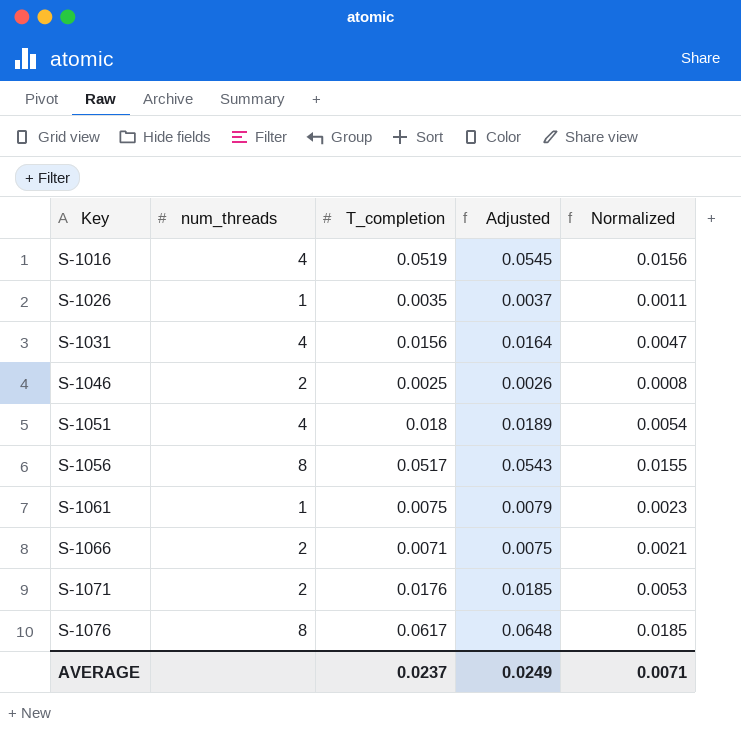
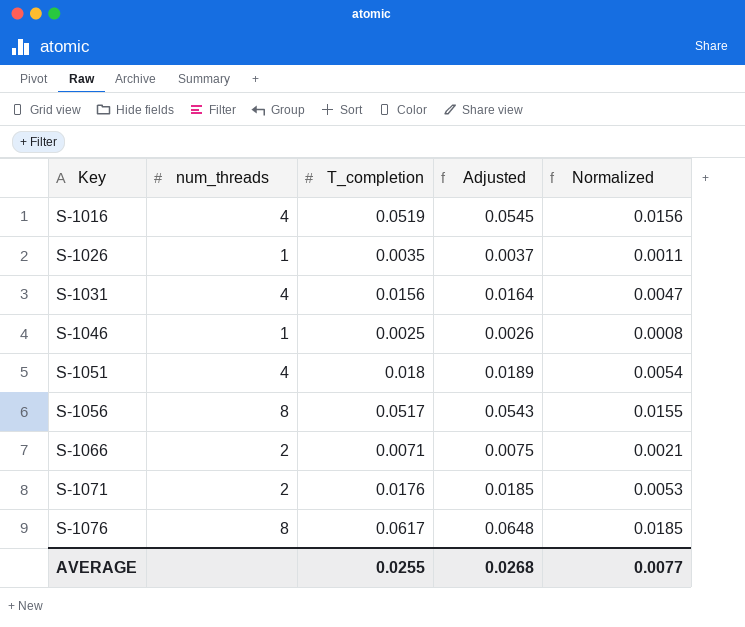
row S-1061: 1 | 0.0075 | 0.0079 | 0.0023 -> none
S-1046 | num_threads: 2 -> 1
AVERAGE | T_completion: 0.0237 -> 0.0255
AVERAGE | Adjusted: 0.0249 -> 0.0268
AVERAGE | Normalized: 0.0071 -> 0.0077

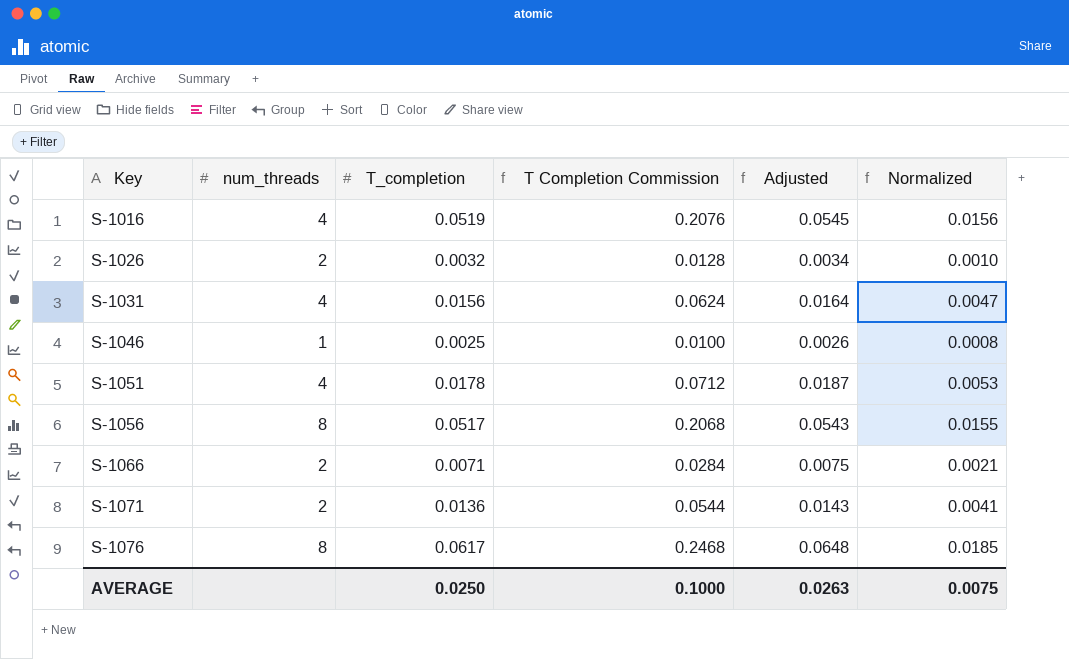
column T Completion Commission | formula: none -> [T_completion] * 4
S-1026 | num_threads: 1 -> 2
S-1026 | T_completion: 0.0035 -> 0.0032
S-1026 | Adjusted: 0.0037 -> 0.0034
S-1026 | Normalized: 0.0011 -> 0.0010
S-1051 | T_completion: 0.018 -> 0.0178
S-1051 | Adjusted: 0.0189 -> 0.0187
S-1051 | Normalized: 0.0054 -> 0.0053
S-1071 | T_completion: 0.0176 -> 0.0136
S-1071 | Adjusted: 0.0185 -> 0.0143
S-1071 | Normalized: 0.0053 -> 0.0041
AVERAGE | T_completion: 0.0255 -> 0.0250
AVERAGE | Adjusted: 0.0268 -> 0.0263
AVERAGE | Normalized: 0.0077 -> 0.0075

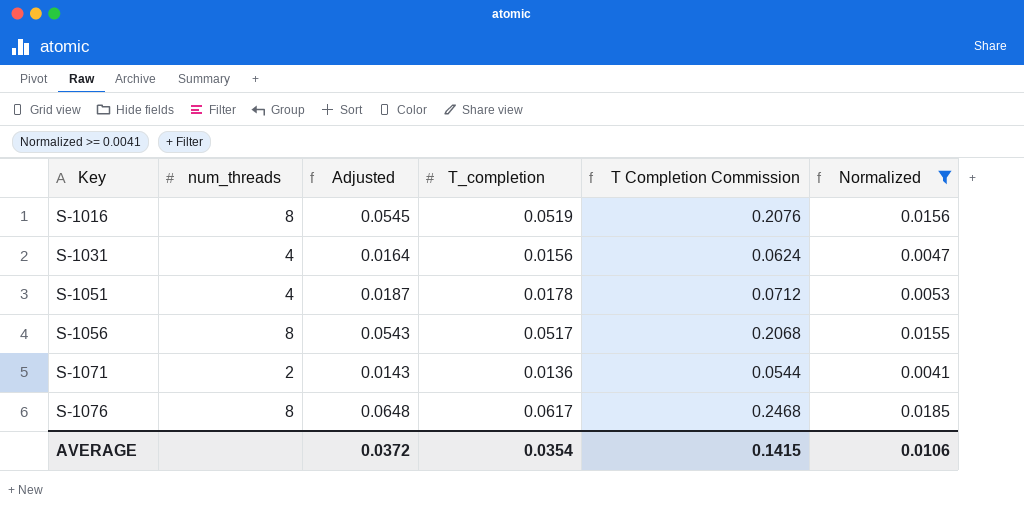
filter: none -> Normalized >= 0.0041
column Adjusted | position: 5 -> 3
S-1016 | num_threads: 4 -> 8
AVERAGE | Adjusted: 0.0263 -> 0.0372
AVERAGE | T_completion: 0.0250 -> 0.0354
AVERAGE | T Completion Commission: 0.1000 -> 0.1415
AVERAGE | Normalized: 0.0075 -> 0.0106

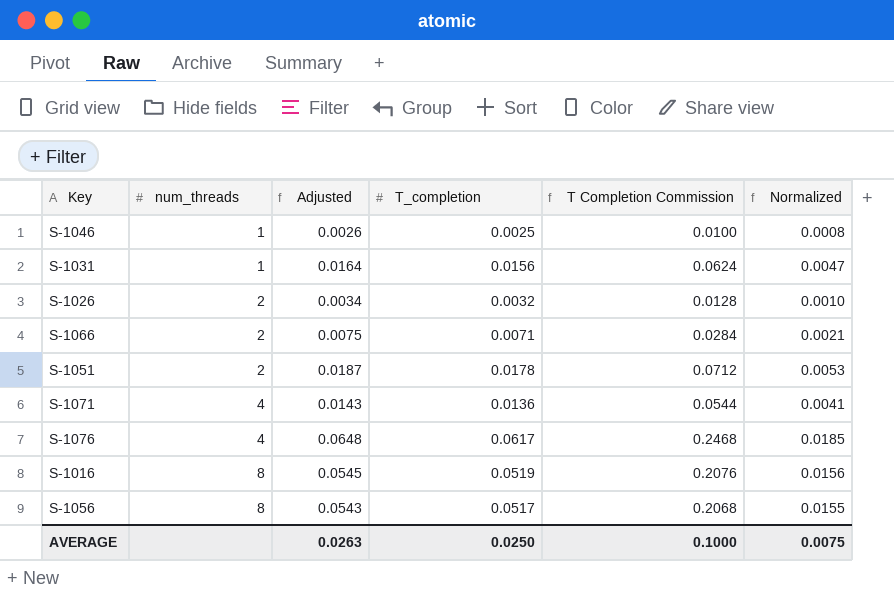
filter: Normalized >= 0.0041 -> none
row order: Key ascending -> num_threads ascending
S-1031 | num_threads: 4 -> 1
S-1051 | num_threads: 4 -> 2
S-1071 | num_threads: 2 -> 4
S-1076 | num_threads: 8 -> 4
AVERAGE | Adjusted: 0.0372 -> 0.0263
AVERAGE | T_completion: 0.0354 -> 0.0250
AVERAGE | T Completion Commission: 0.1415 -> 0.1000
AVERAGE | Normalized: 0.0106 -> 0.0075

